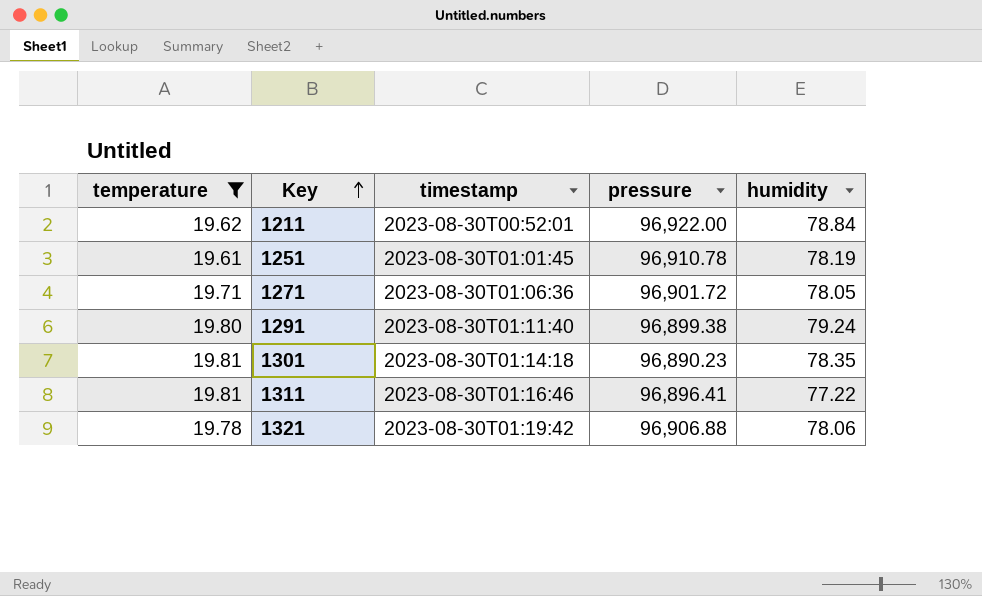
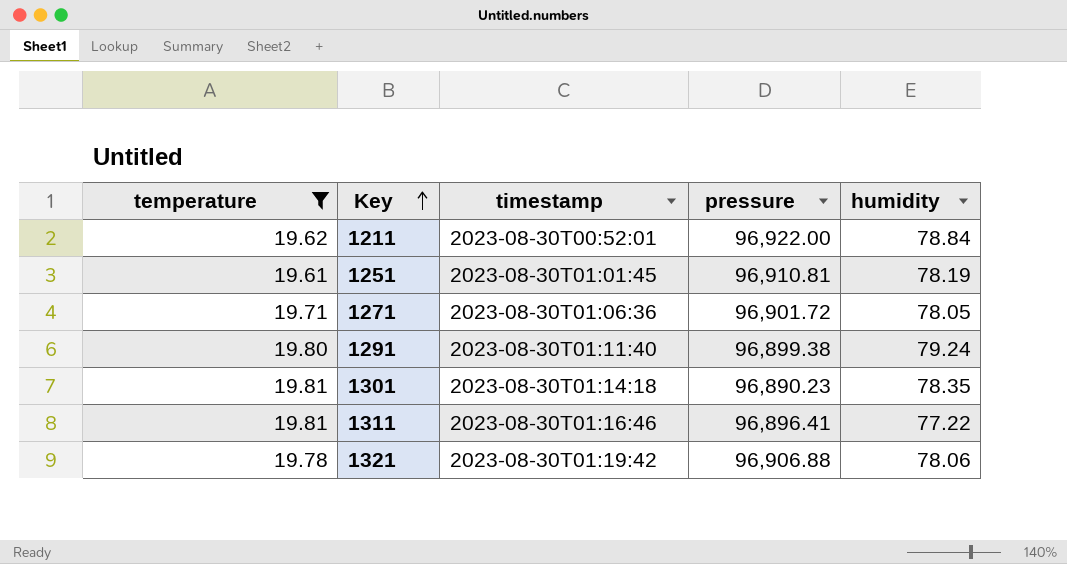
1251 | pressure: 96,910.78 -> 96,910.81

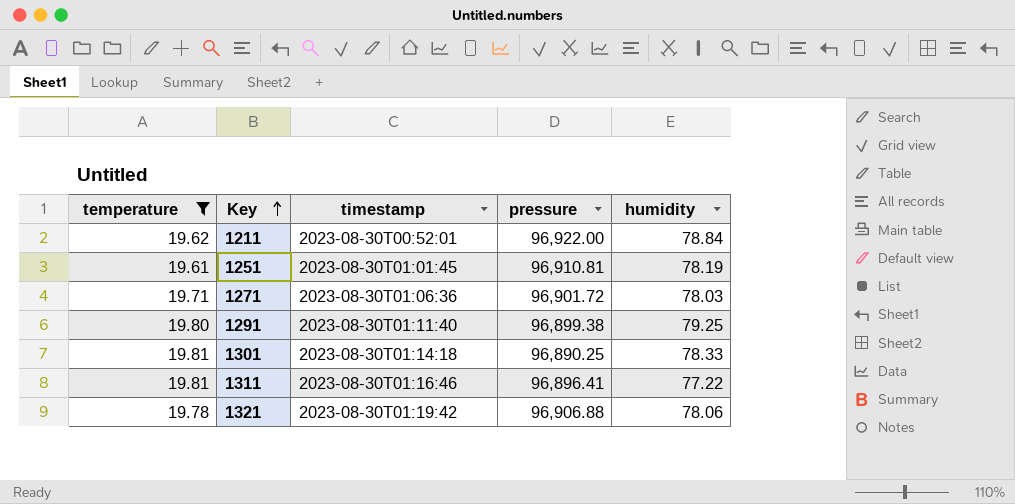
1271 | humidity: 78.05 -> 78.03
1291 | humidity: 79.24 -> 79.25
1301 | pressure: 96,890.23 -> 96,890.25
1301 | humidity: 78.35 -> 78.33

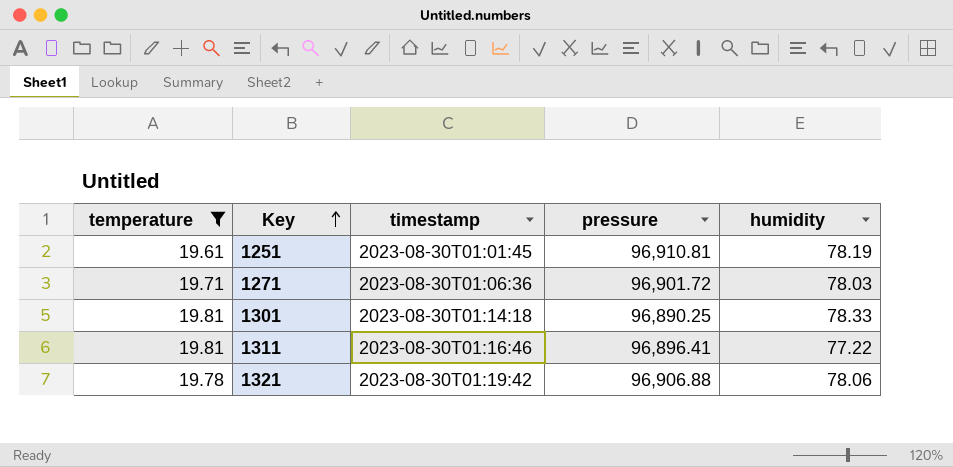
row 1211: 19.62 | 2023-08-30T00:52:01 | 96,922.00 | 78.84 -> none
row 1291: 19.80 | 2023-08-30T01:11:40 | 96,899.38 | 79.25 -> none

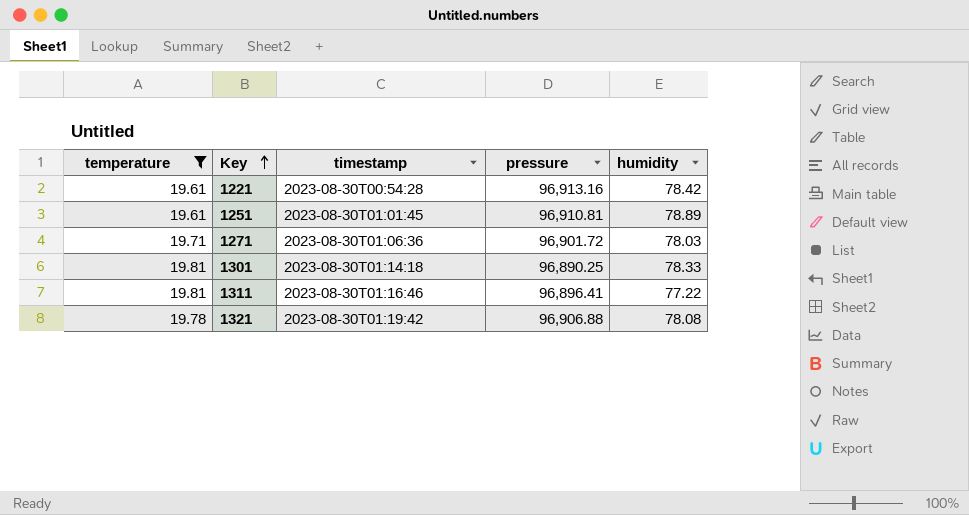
row 1221: none -> 19.61 | 2023-08-30T00:54:28 | 96,913.16 | 78.42
1251 | humidity: 78.19 -> 78.89
1321 | humidity: 78.06 -> 78.08

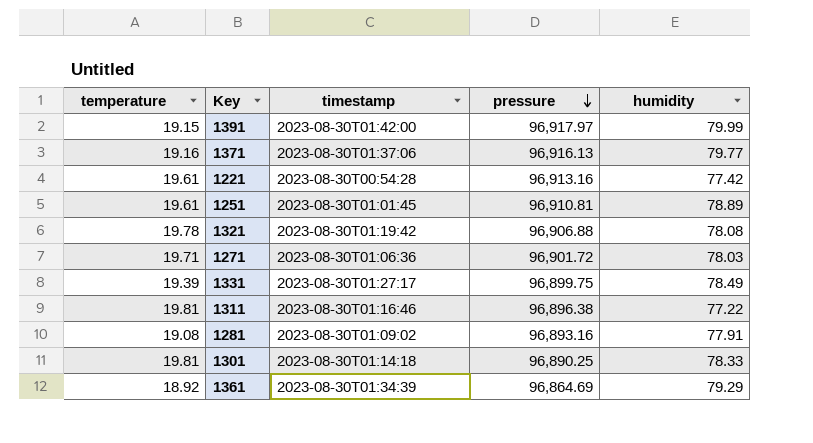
filter: temperature >= 19.61 -> none
row order: Key ascending -> pressure descending
1221 | humidity: 78.42 -> 77.42
1311 | pressure: 96,896.41 -> 96,896.38

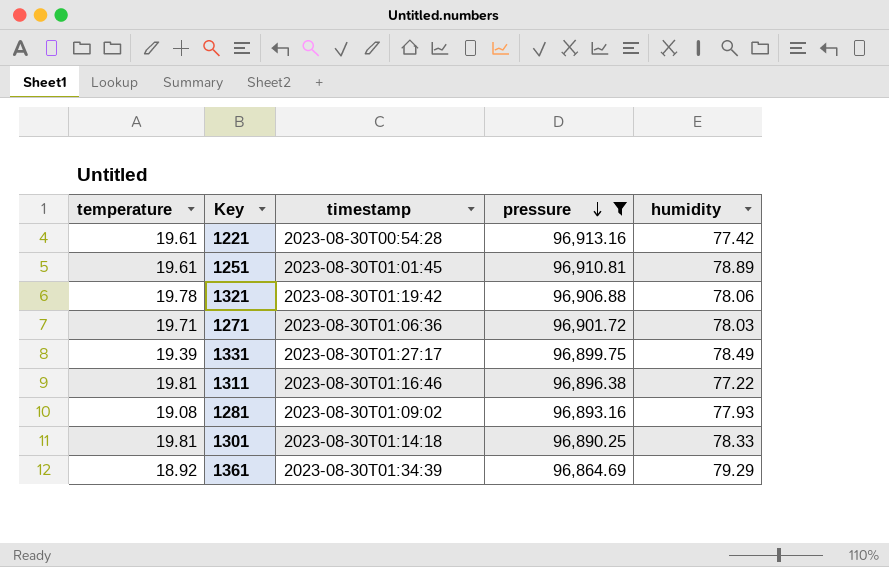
filter: none -> pressure <= 96,913.16
1321 | humidity: 78.08 -> 78.06
1281 | humidity: 77.91 -> 77.93

